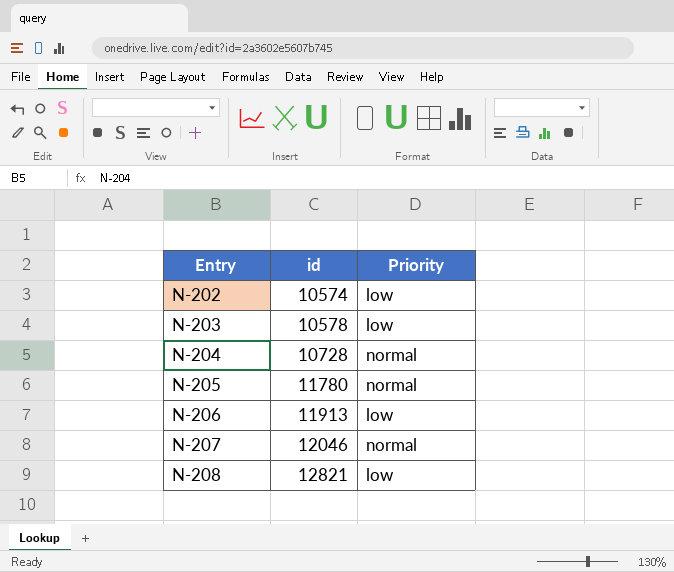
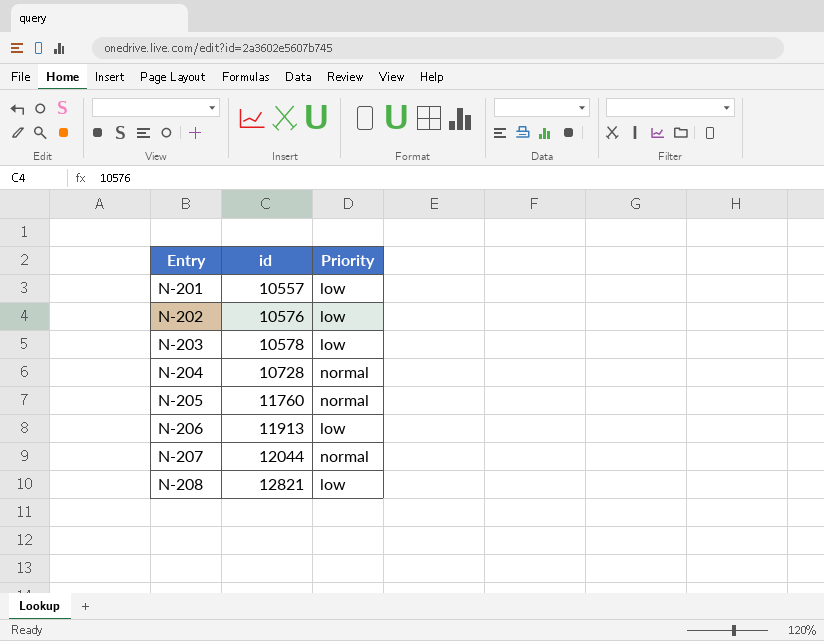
row N-201: none -> 10557 | low
N-202 | id: 10574 -> 10576
N-205 | id: 11780 -> 11760
N-207 | id: 12046 -> 12044

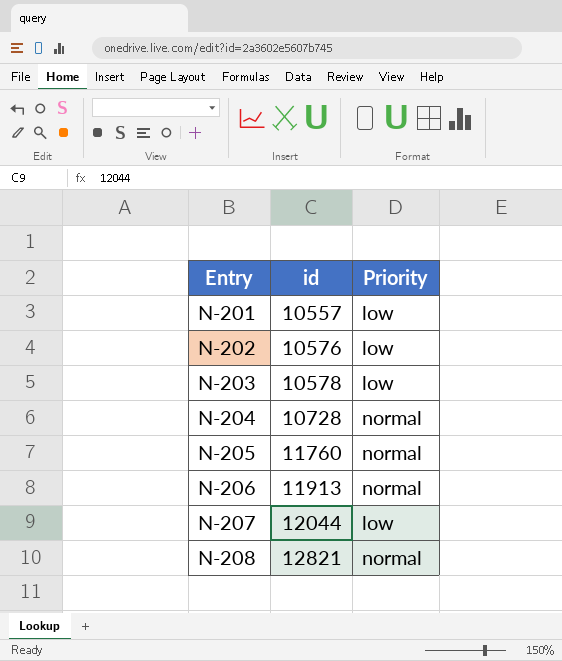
N-206 | Priority: low -> normal
N-207 | Priority: normal -> low
N-208 | Priority: low -> normal

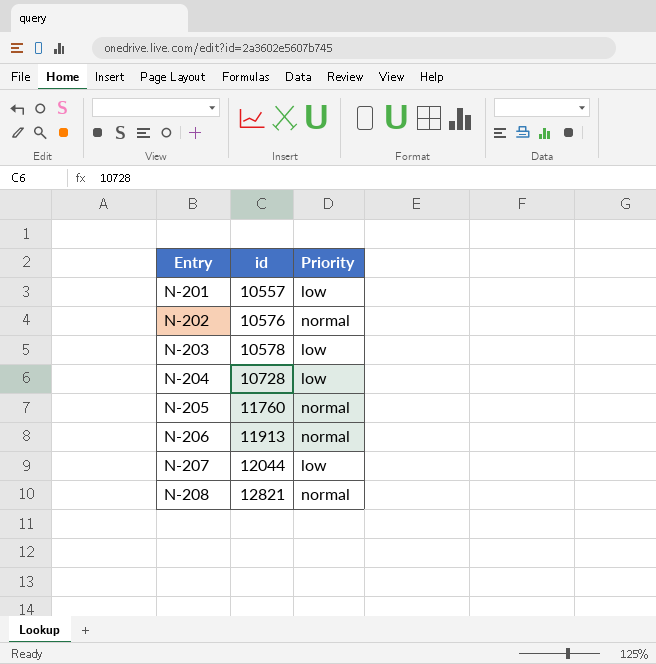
N-202 | Priority: low -> normal
N-204 | Priority: normal -> low

